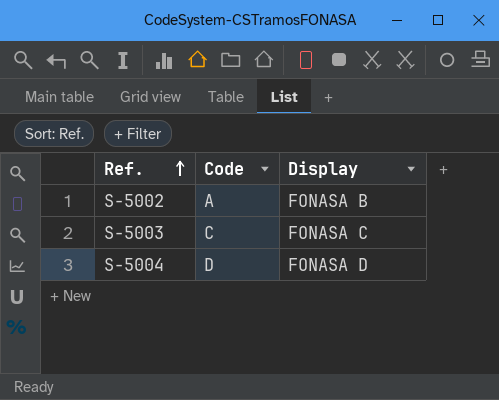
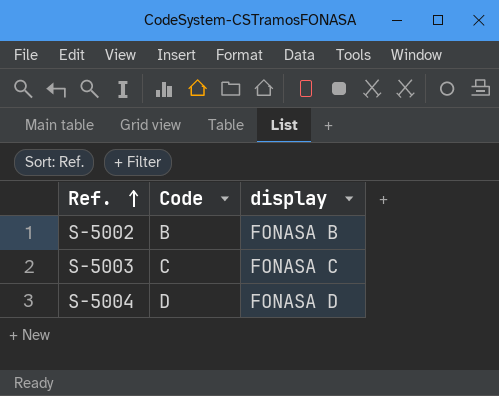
column name: Display -> display
S-5002 | Code: A -> B

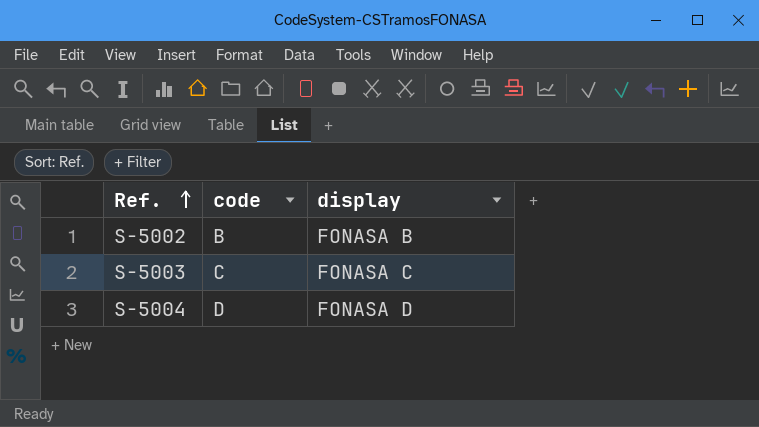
column name: Code -> code

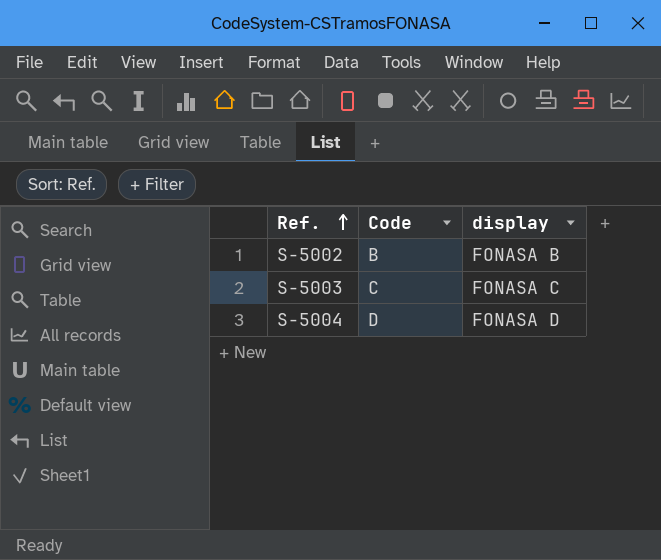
column name: code -> Code

